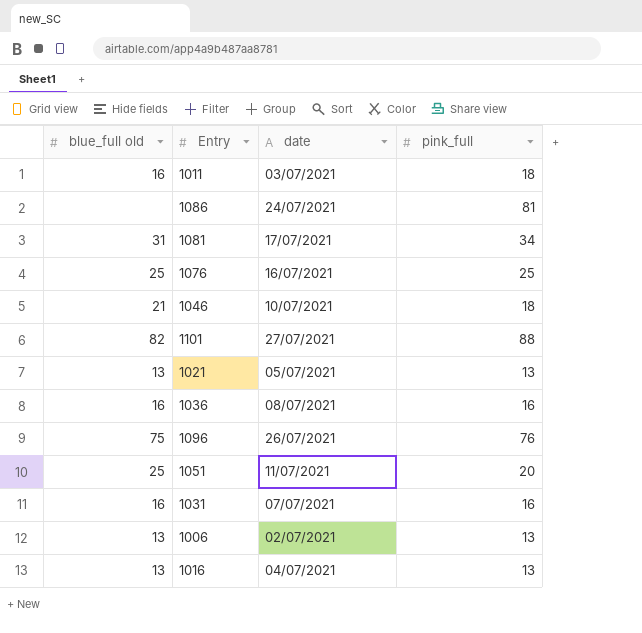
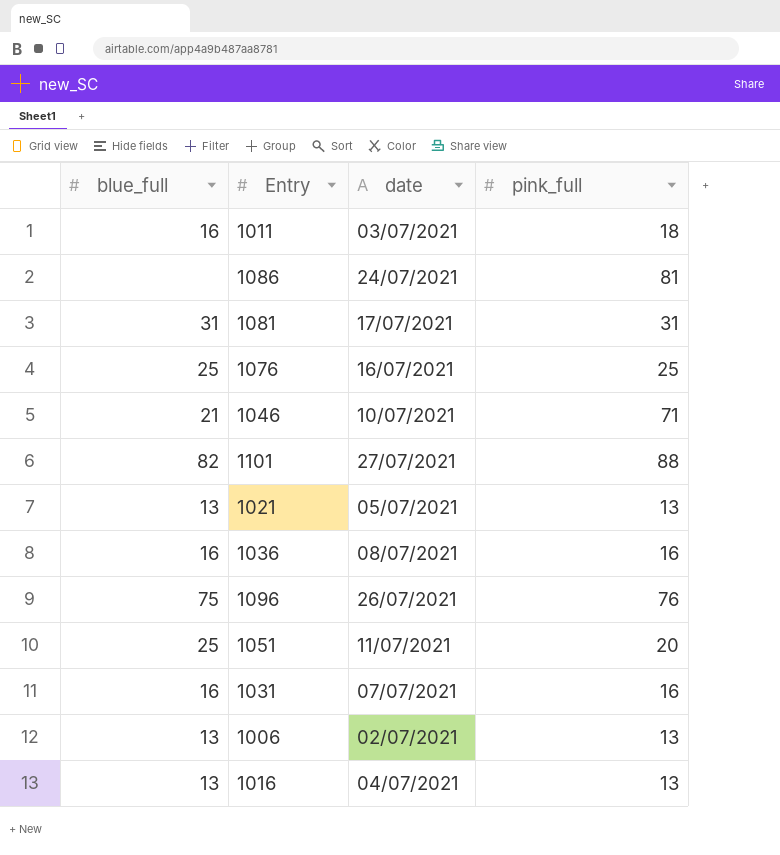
column name: blue_full old -> blue_full
1081 | pink_full: 34 -> 31
1046 | pink_full: 18 -> 71

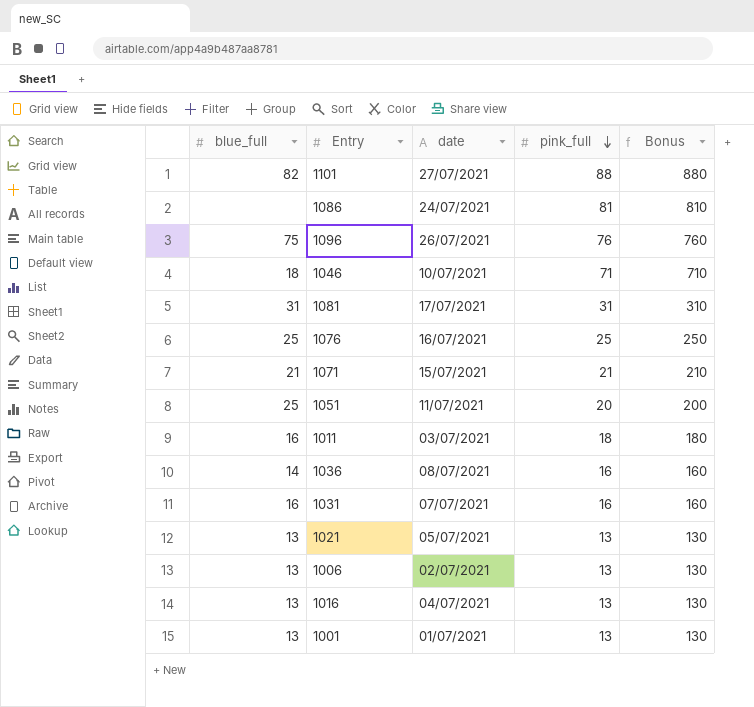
row order: none -> pink_full descending
column Bonus | formula: none -> [pink_full] * 10
1046 | blue_full: 21 -> 18
row 1071: none -> 21 | 15/07/2021 | 21 | 210
1036 | blue_full: 16 -> 14
row 1001: none -> 13 | 01/07/2021 | 13 | 130

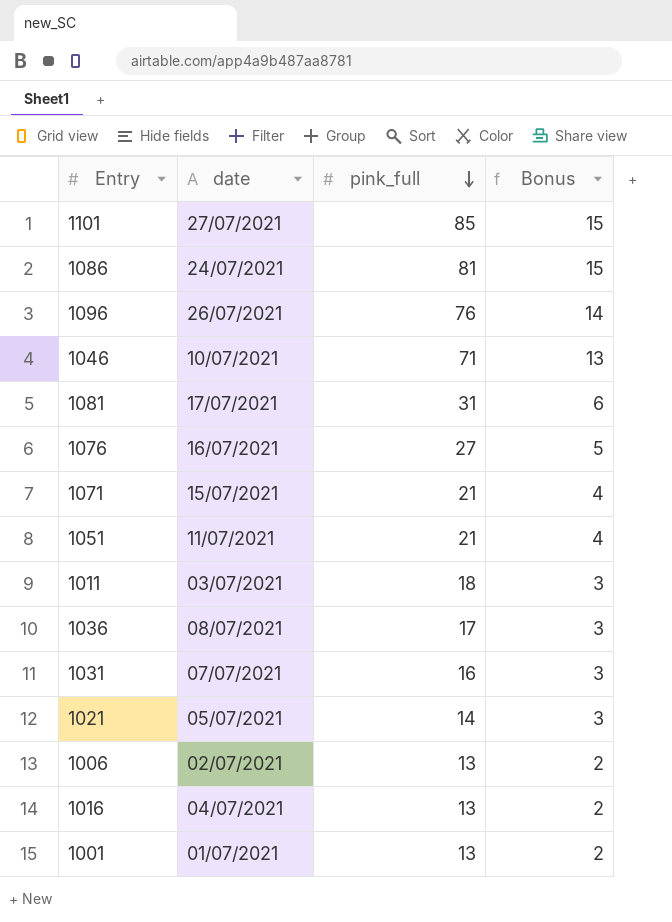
column blue_full | position: 1 -> none
column Bonus | formula: [pink_full] * 10 -> [pink_full] * 0.18
1101 | pink_full: 88 -> 85
1076 | pink_full: 25 -> 27
1051 | pink_full: 20 -> 21
1036 | pink_full: 16 -> 17
1021 | pink_full: 13 -> 14

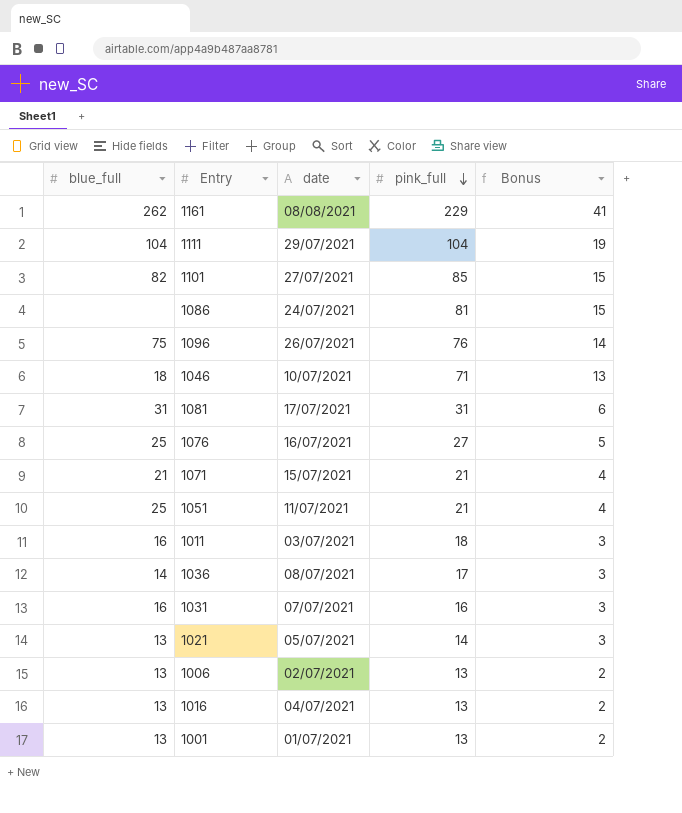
column blue_full | position: none -> 1
row 1161: none -> 262 | 08/08/2021 | 229 | 41
row 1111: none -> 104 | 29/07/2021 | 104 | 19

